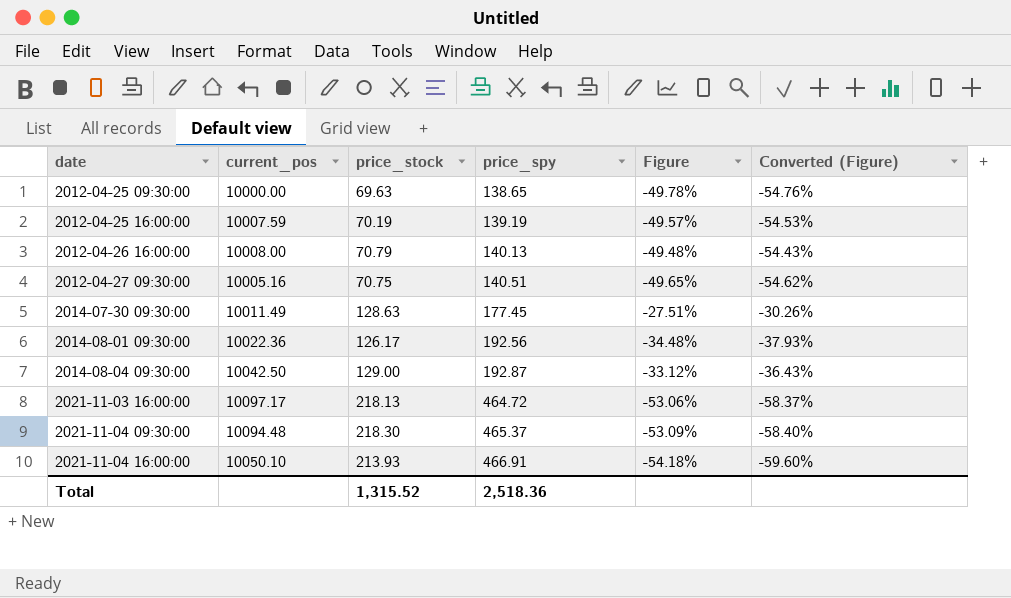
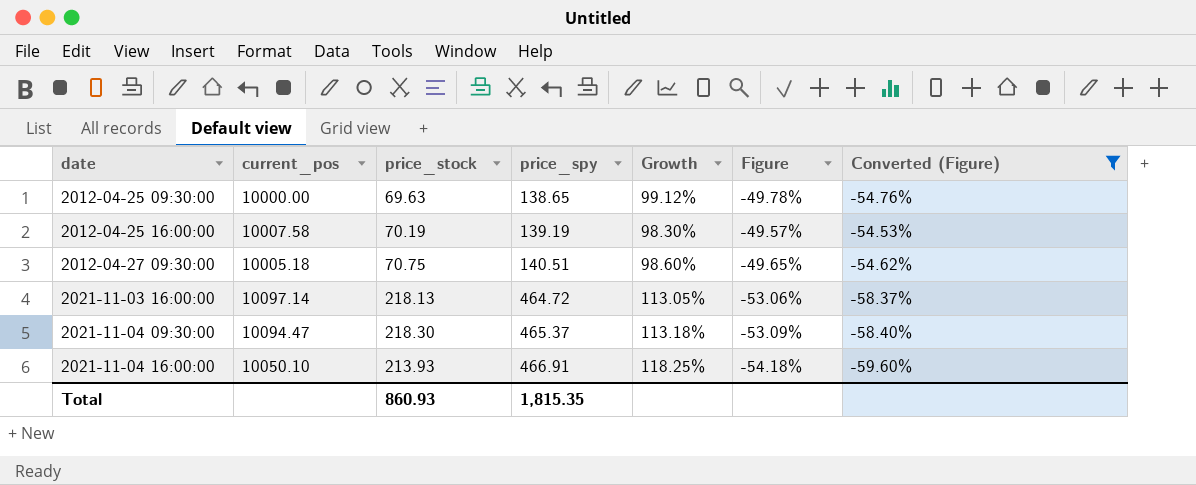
filter: none -> Converted (Figure) <= -54.53%
column Growth | formula: none -> ([price_spy] - [price_stock]) / [price_stock]
2012-04-25 16:00:00 | current_pos: 10007.59 -> 10007.58
2012-04-27 09:30:00 | current_pos: 10005.16 -> 10005.18
2021-11-03 16:00:00 | current_pos: 10097.17 -> 10097.14
2021-11-04 09:30:00 | current_pos: 10094.48 -> 10094.47
Total | price_stock: 1,315.52 -> 860.93
Total | price_spy: 2,518.36 -> 1,815.35

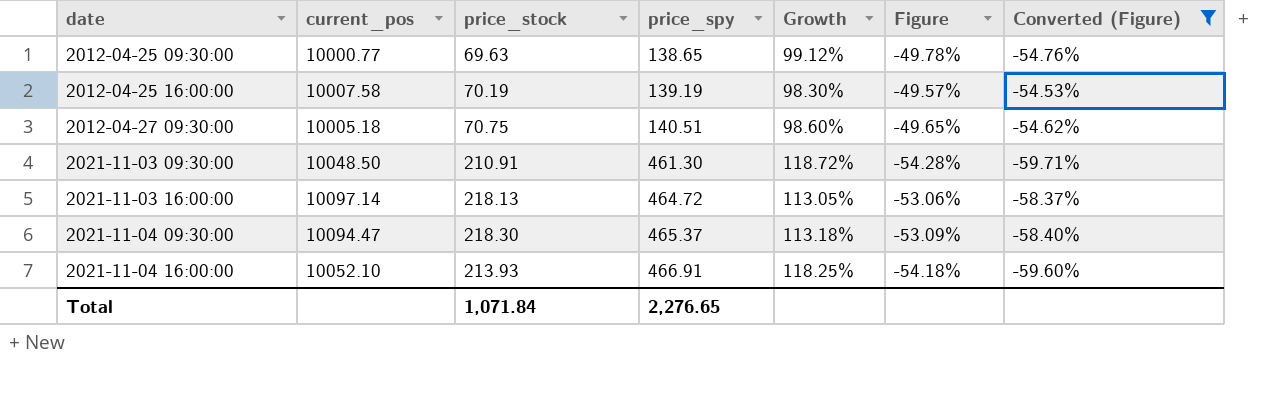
2012-04-25 09:30:00 | current_pos: 10000.00 -> 10000.77
row 2021-11-03 09:30:00: none -> 10048.50 | 210.91 | 461.30 | 118.72% | -54.28% | -59.71%
2021-11-04 16:00:00 | current_pos: 10050.10 -> 10052.10
Total | price_stock: 860.93 -> 1,071.84
Total | price_spy: 1,815.35 -> 2,276.65

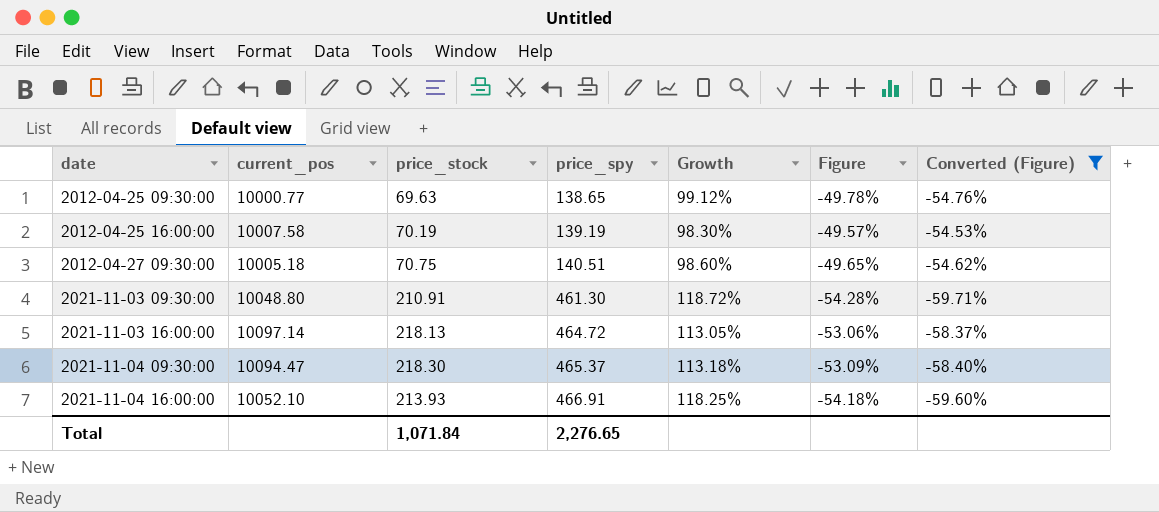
2021-11-03 09:30:00 | current_pos: 10048.50 -> 10048.80

